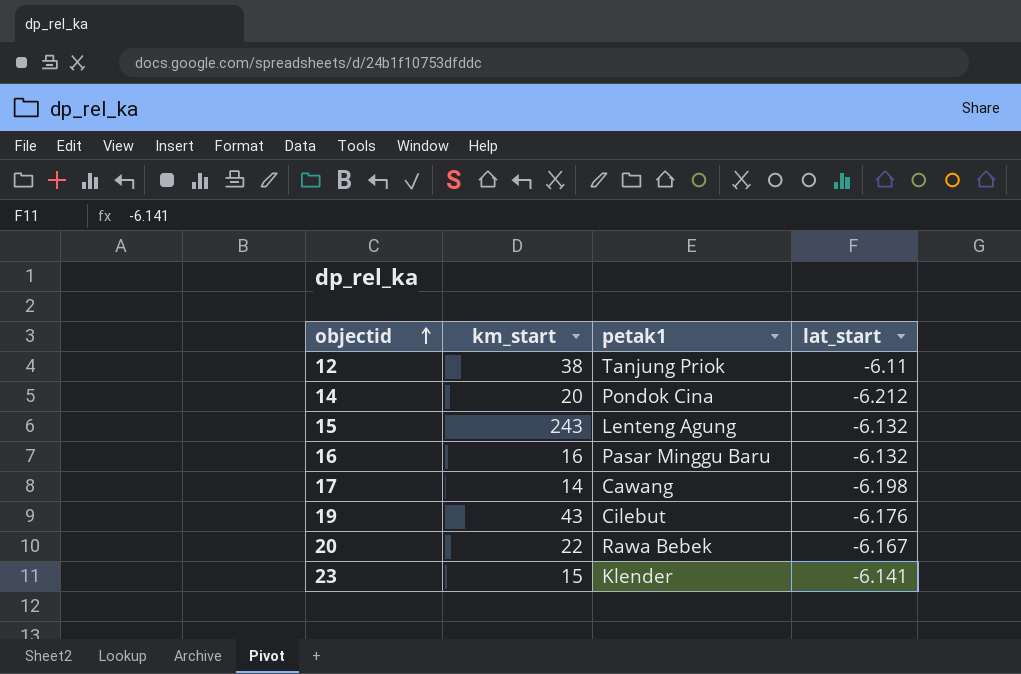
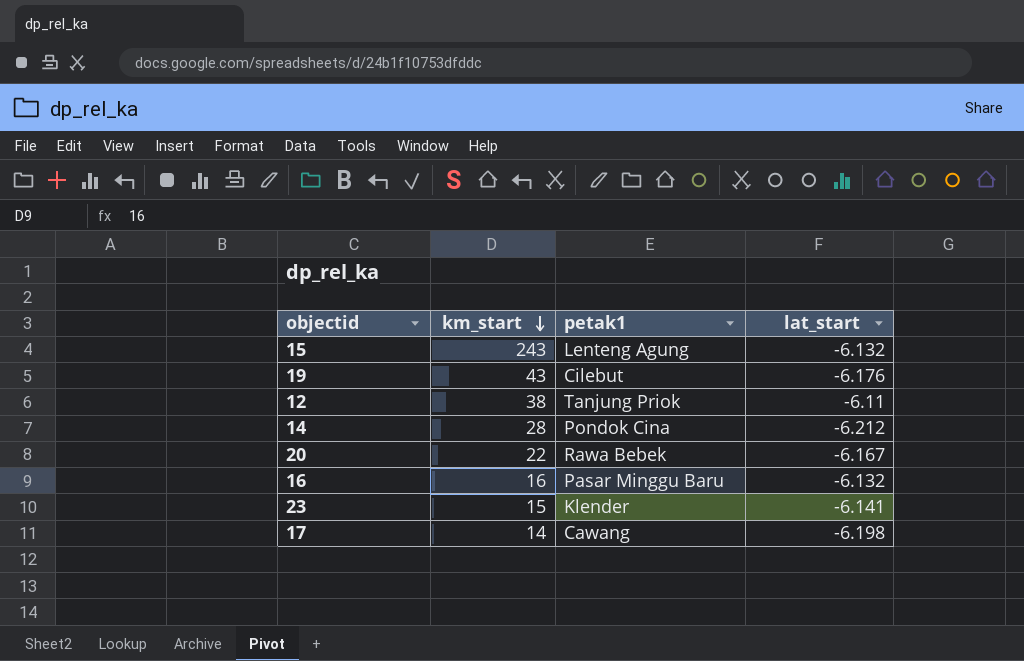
row order: objectid ascending -> km_start descending
14 | km_start: 20 -> 28

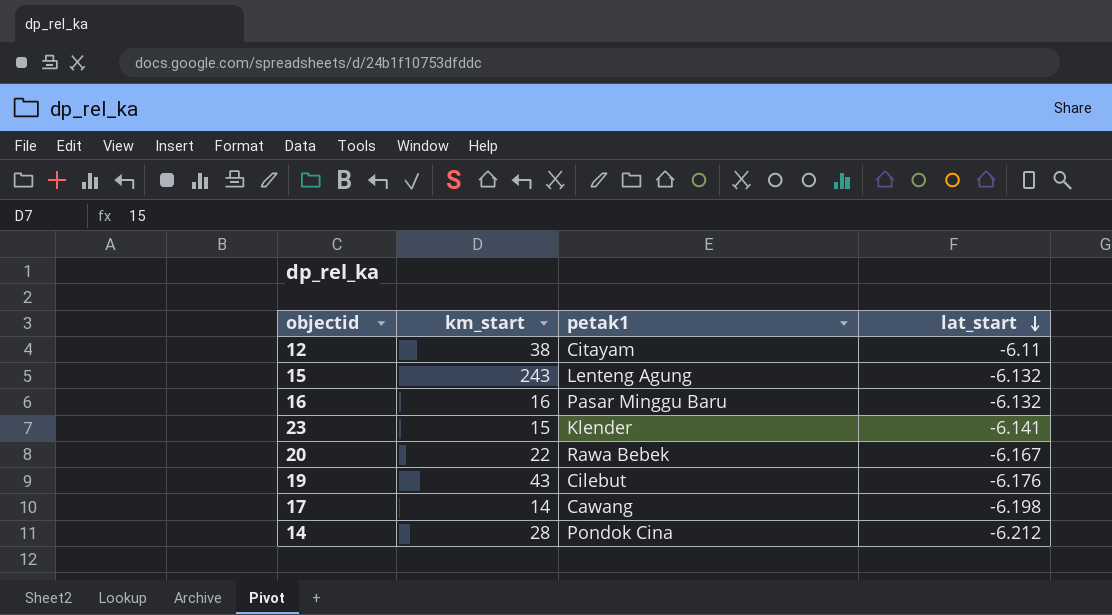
row order: km_start descending -> lat_start descending
12 | petak1: Tanjung Priok -> Citayam

